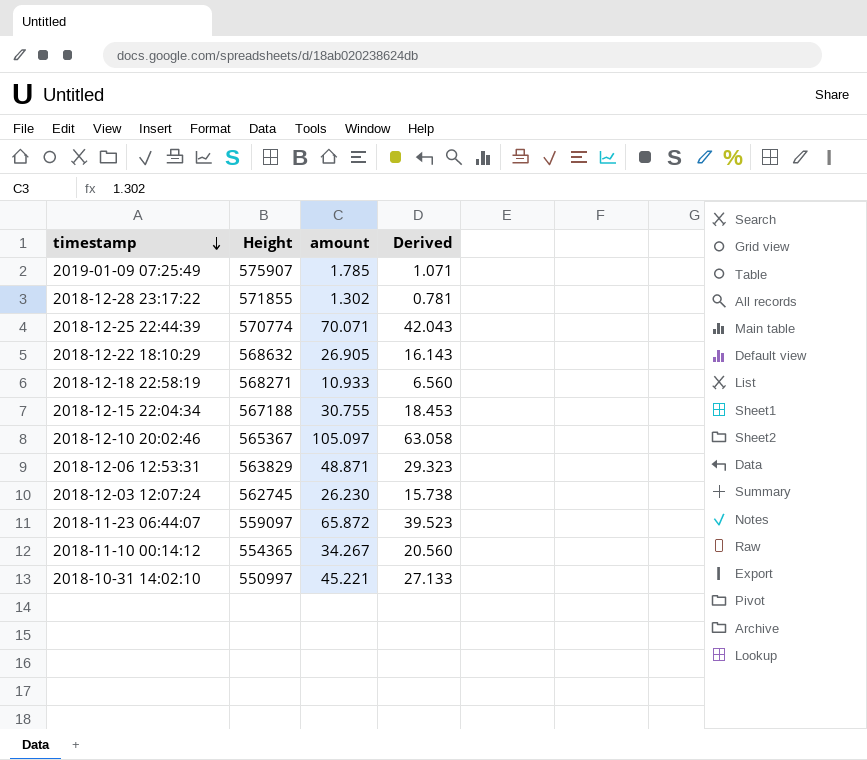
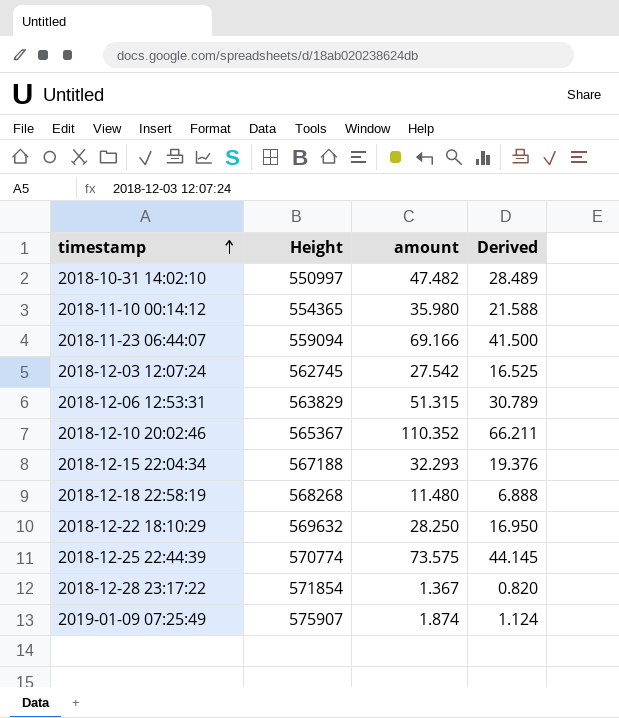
row order: timestamp descending -> timestamp ascending
2018-10-31 14:02:10 | amount: 45.221 -> 47.482
2018-10-31 14:02:10 | Derived: 27.133 -> 28.489
2018-11-10 00:14:12 | amount: 34.267 -> 35.980
2018-11-10 00:14:12 | Derived: 20.560 -> 21.588
2018-11-23 06:44:07 | Height: 559097 -> 559094
2018-11-23 06:44:07 | amount: 65.872 -> 69.166
2018-11-23 06:44:07 | Derived: 39.523 -> 41.500
2018-12-03 12:07:24 | amount: 26.230 -> 27.542
2018-12-03 12:07:24 | Derived: 15.738 -> 16.525
2018-12-06 12:53:31 | amount: 48.871 -> 51.315
2018-12-06 12:53:31 | Derived: 29.323 -> 30.789
2018-12-10 20:02:46 | amount: 105.097 -> 110.352
2018-12-10 20:02:46 | Derived: 63.058 -> 66.211
2018-12-15 22:04:34 | amount: 30.755 -> 32.293
2018-12-15 22:04:34 | Derived: 18.453 -> 19.376
2018-12-18 22:58:19 | Height: 568271 -> 568268
2018-12-18 22:58:19 | amount: 10.933 -> 11.480
2018-12-18 22:58:19 | Derived: 6.560 -> 6.888
2018-12-22 18:10:29 | Height: 568632 -> 569632
2018-12-22 18:10:29 | amount: 26.905 -> 28.250
2018-12-22 18:10:29 | Derived: 16.143 -> 16.950
2018-12-25 22:44:39 | amount: 70.071 -> 73.575
2018-12-25 22:44:39 | Derived: 42.043 -> 44.145
2018-12-28 23:17:22 | Height: 571855 -> 571854
2018-12-28 23:17:22 | amount: 1.302 -> 1.367
2018-12-28 23:17:22 | Derived: 0.781 -> 0.820
2019-01-09 07:25:49 | amount: 1.785 -> 1.874
2019-01-09 07:25:49 | Derived: 1.071 -> 1.124

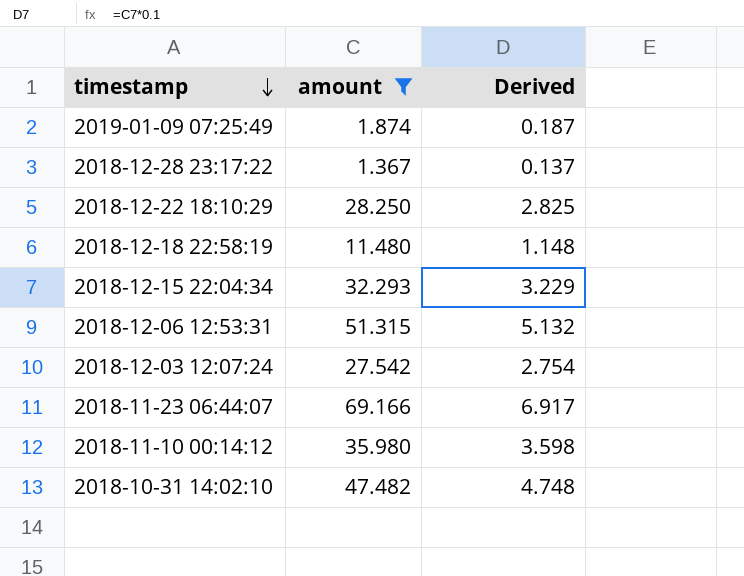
filter: none -> amount <= 69.166
row order: timestamp ascending -> timestamp descending
column Height | position: 2 -> none
column Derived | formula: [amount] * 0.6 -> [amount] * 0.1

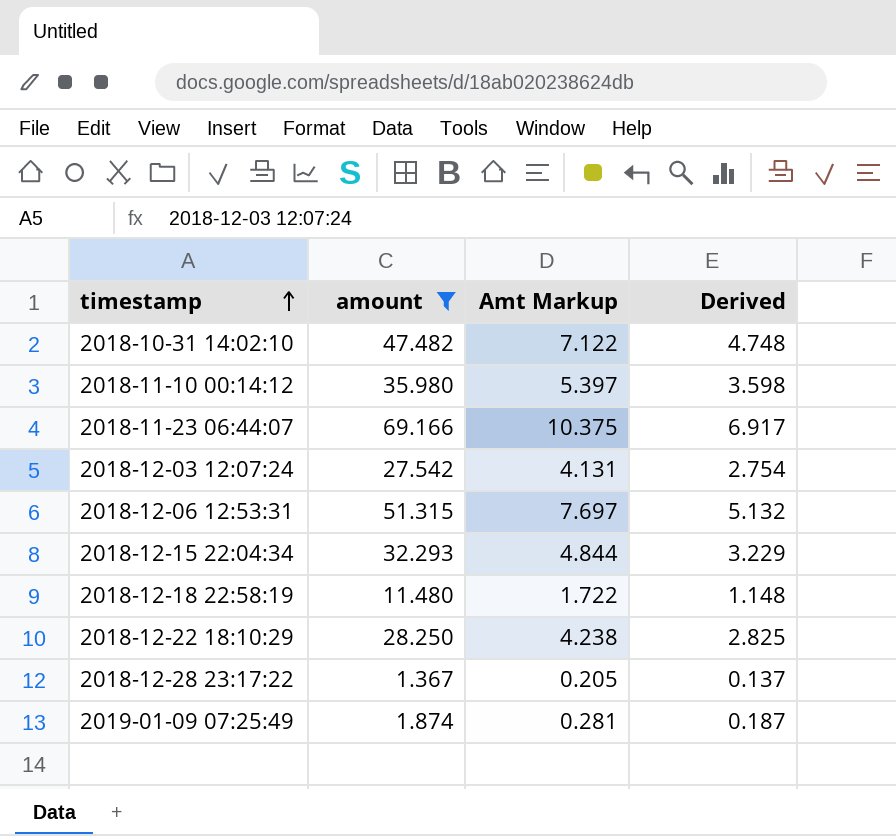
row order: timestamp descending -> timestamp ascending
column Amt Markup | formula: none -> [amount] * 0.15

